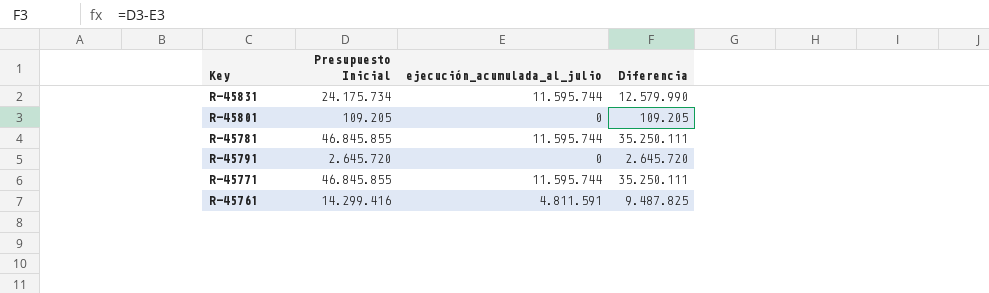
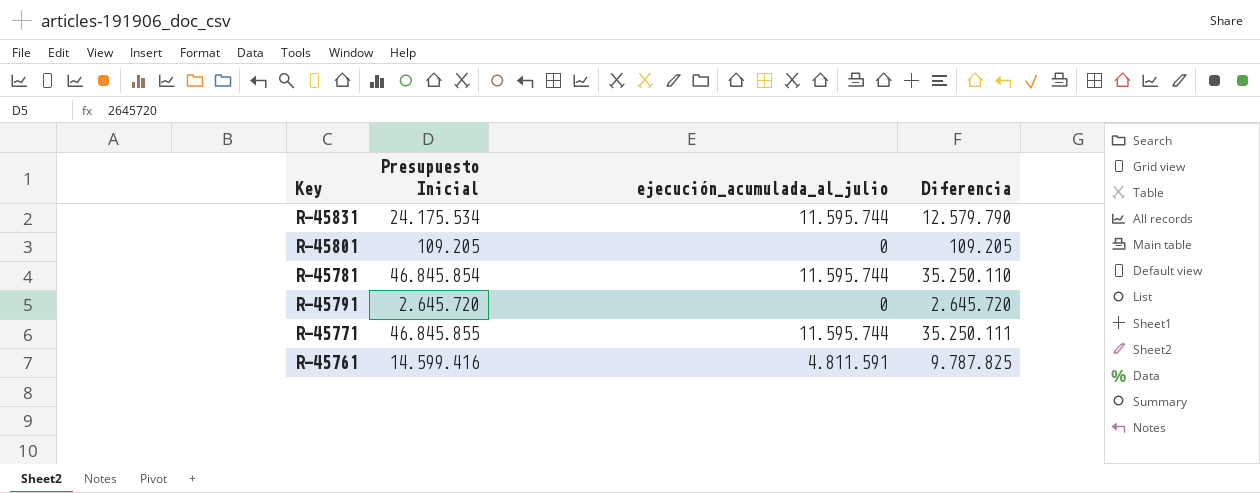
R-45831 | Presupuesto Inicial: 24.175.734 -> 24.175.534
R-45831 | Diferencia: 12.579.990 -> 12.579.790
R-45781 | Presupuesto Inicial: 46.845.855 -> 46.845.854
R-45781 | Diferencia: 35.250.111 -> 35.250.110
R-45761 | Presupuesto Inicial: 14.299.416 -> 14.599.416
R-45761 | Diferencia: 9.487.825 -> 9.787.825

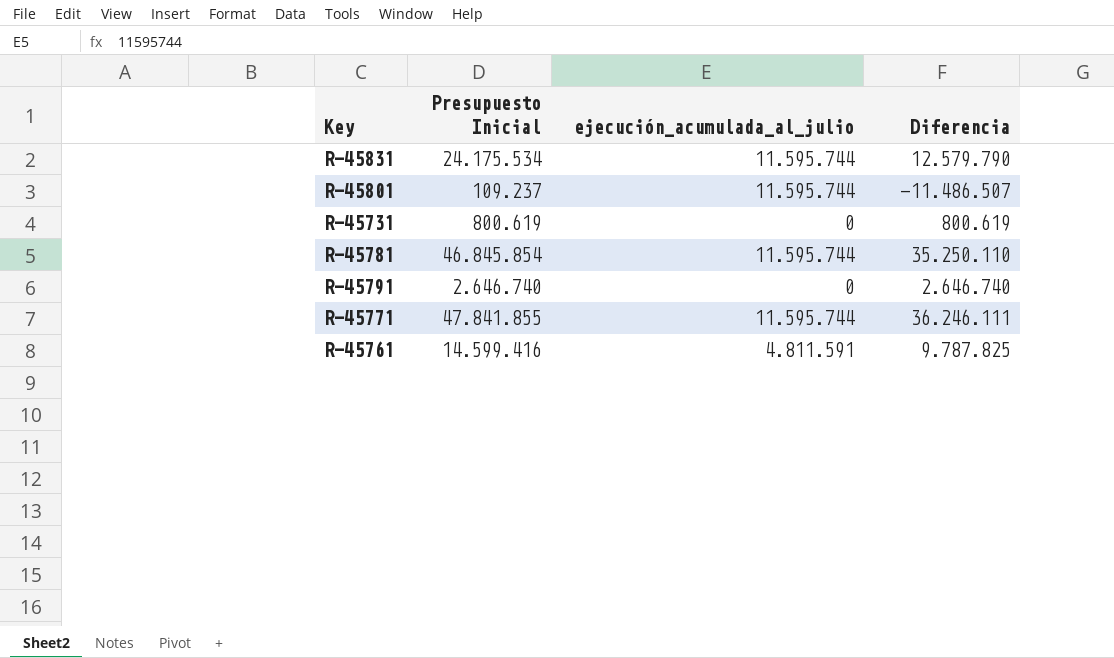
R-45801 | Presupuesto Inicial: 109.205 -> 109.237
R-45801 | ejecución_acumulada_al_julio: 0 -> 11.595.744
R-45801 | Diferencia: 109.205 -> -11.486.507
row R-45731: none -> 800.619 | 0 | 800.619
R-45791 | Presupuesto Inicial: 2.645.720 -> 2.646.740
R-45791 | Diferencia: 2.645.720 -> 2.646.740
R-45771 | Presupuesto Inicial: 46.845.855 -> 47.841.855
R-45771 | Diferencia: 35.250.111 -> 36.246.111

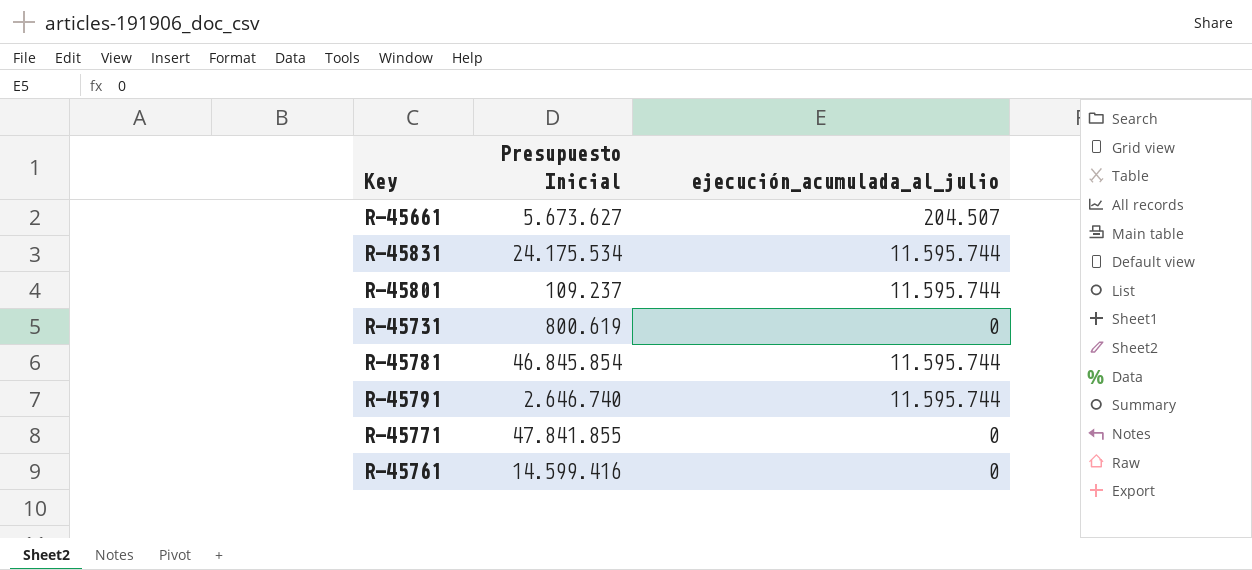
column Diferencia | formula: [Presupuesto Inicial] - [ejecución_acumulada_al_julio] -> none
row R-45661: none -> 5.673.627 | 204.507
R-45791 | ejecución_acumulada_al_julio: 0 -> 11.595.744
R-45771 | ejecución_acumulada_al_julio: 11.595.744 -> 0
R-45761 | ejecución_acumulada_al_julio: 4.811.591 -> 0

